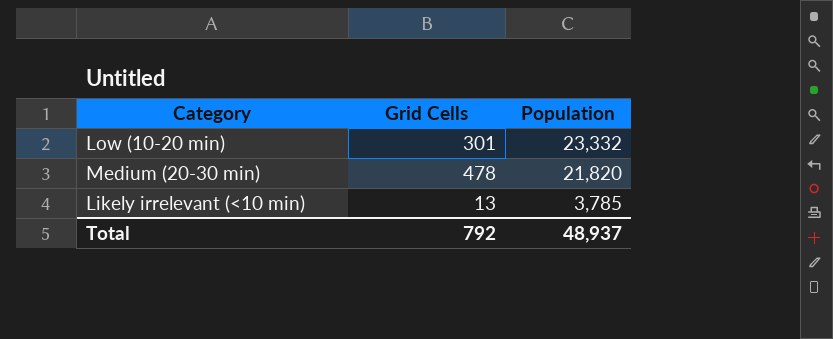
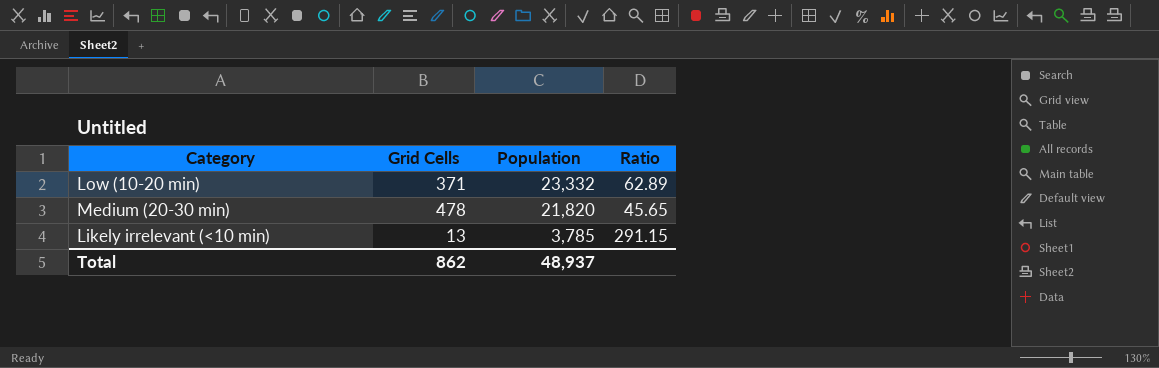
column Ratio | formula: none -> [Population] / [Grid Cells]
Low (10-20 min) | Grid Cells: 301 -> 371
Total | Grid Cells: 792 -> 862

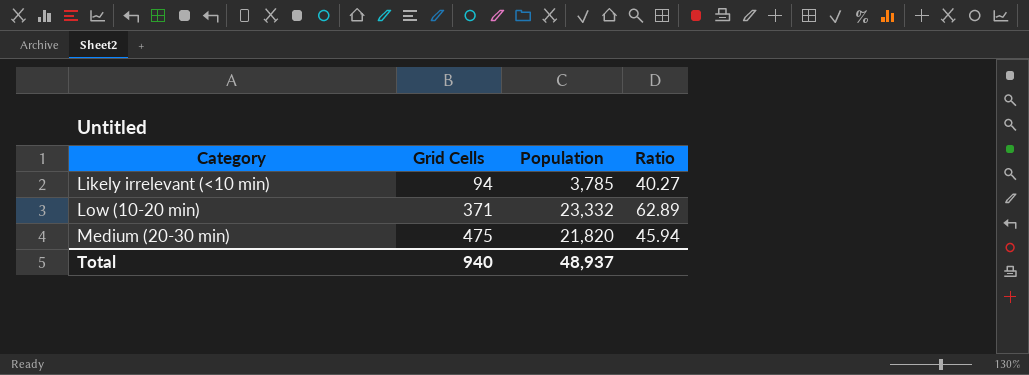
row order: Population descending -> Category ascending
Likely irrelevant (<10 min) | Grid Cells: 13 -> 94
Likely irrelevant (<10 min) | Ratio: 291.15 -> 40.27
Medium (20-30 min) | Grid Cells: 478 -> 475
Medium (20-30 min) | Ratio: 45.65 -> 45.94
Total | Grid Cells: 862 -> 940

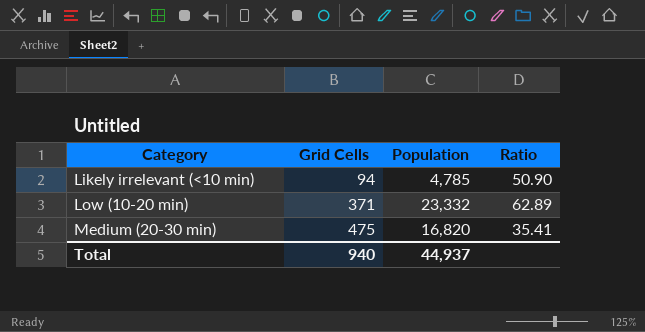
Likely irrelevant (<10 min) | Population: 3,785 -> 4,785
Likely irrelevant (<10 min) | Ratio: 40.27 -> 50.90
Medium (20-30 min) | Population: 21,820 -> 16,820
Medium (20-30 min) | Ratio: 45.94 -> 35.41
Total | Population: 48,937 -> 44,937

